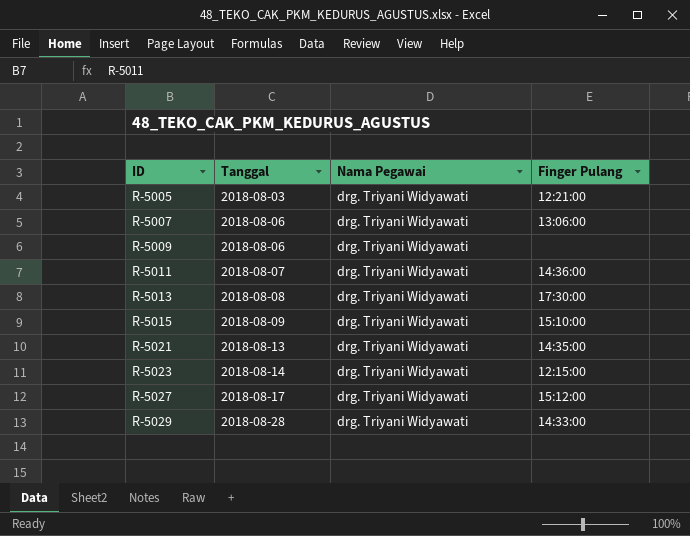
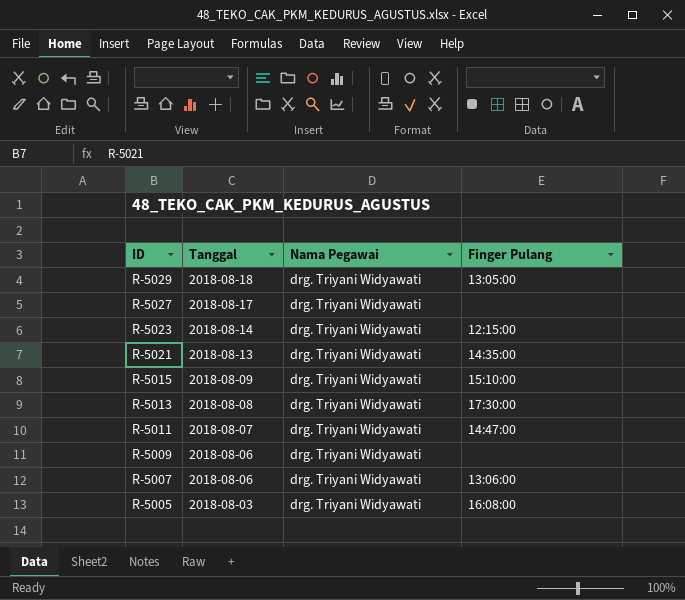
row order: ID ascending -> ID descending
R-5029 | Tanggal: 2018-08-28 -> 2018-08-18
R-5029 | Finger Pulang: 14:33:00 -> 13:05:00
R-5027 | Finger Pulang: 15:12:00 -> none
R-5011 | Finger Pulang: 14:36:00 -> 14:47:00
R-5005 | Finger Pulang: 12:21:00 -> 16:08:00

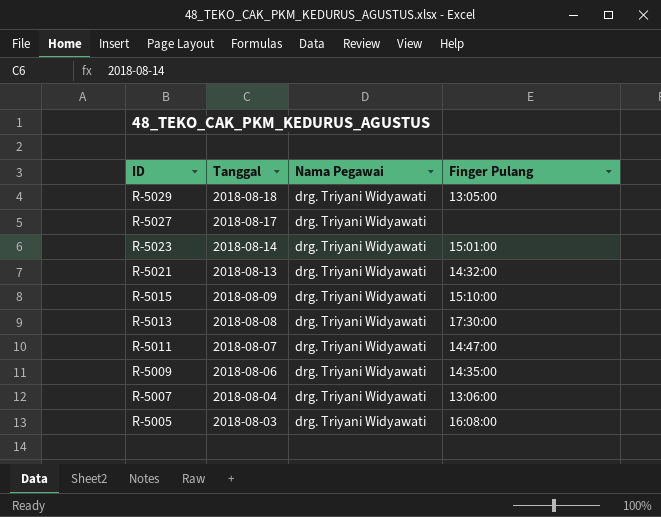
R-5023 | Finger Pulang: 12:15:00 -> 15:01:00
R-5021 | Finger Pulang: 14:35:00 -> 14:32:00
R-5009 | Finger Pulang: none -> 14:35:00
R-5007 | Tanggal: 2018-08-06 -> 2018-08-04

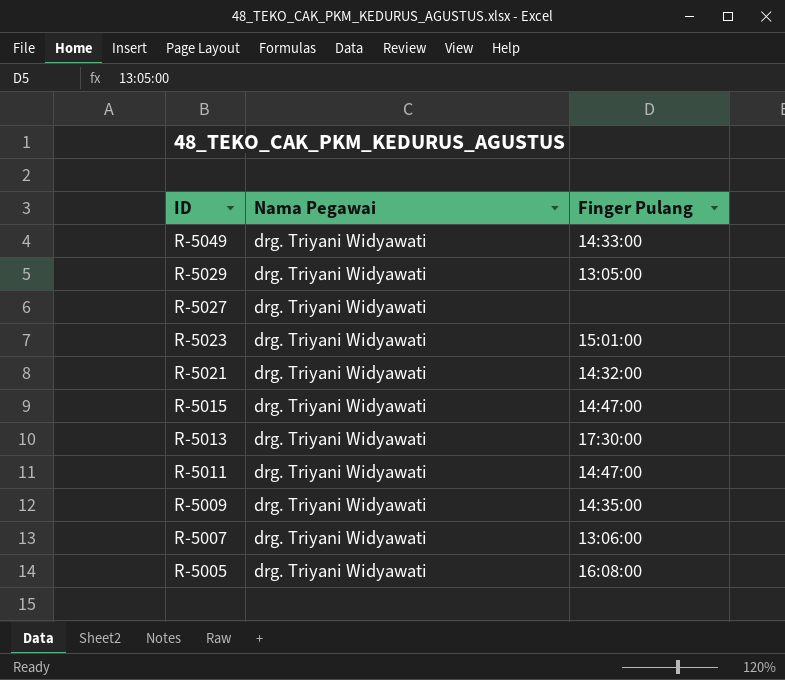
column Tanggal | position: 2 -> none
row R-5049: none -> drg. Triyani Widyawati | 14:33:00
R-5015 | Finger Pulang: 15:10:00 -> 14:47:00

